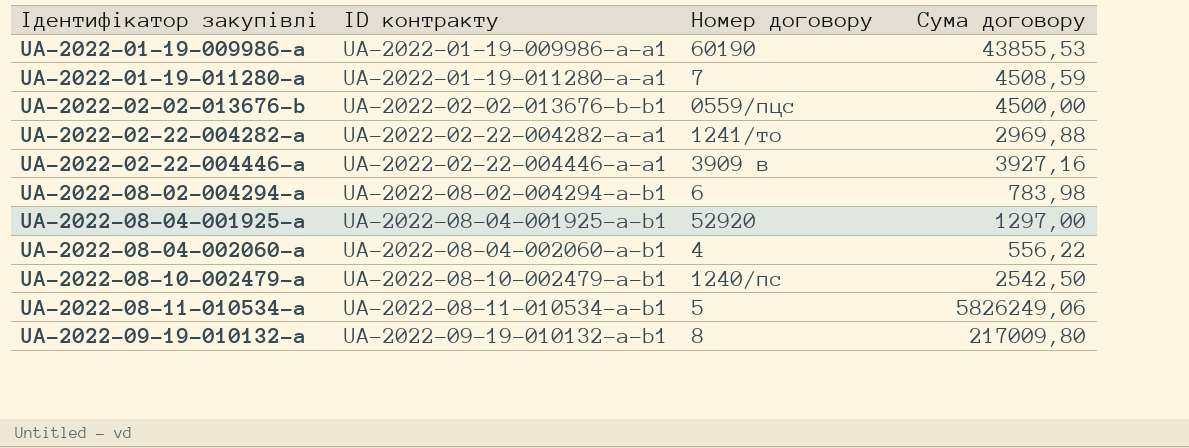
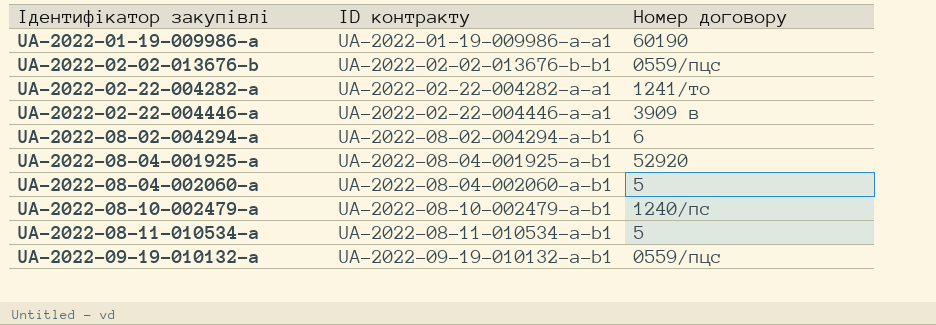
column Сума договору | position: 4 -> none
row UA-2022-01-19-011280-a: UA-2022-01-19-011280-a-a1 | 7 | 4508,59 -> none
UA-2022-08-04-002060-a | Номер договору: 4 -> 5
UA-2022-09-19-010132-a | Номер договору: 8 -> 0559/пцс

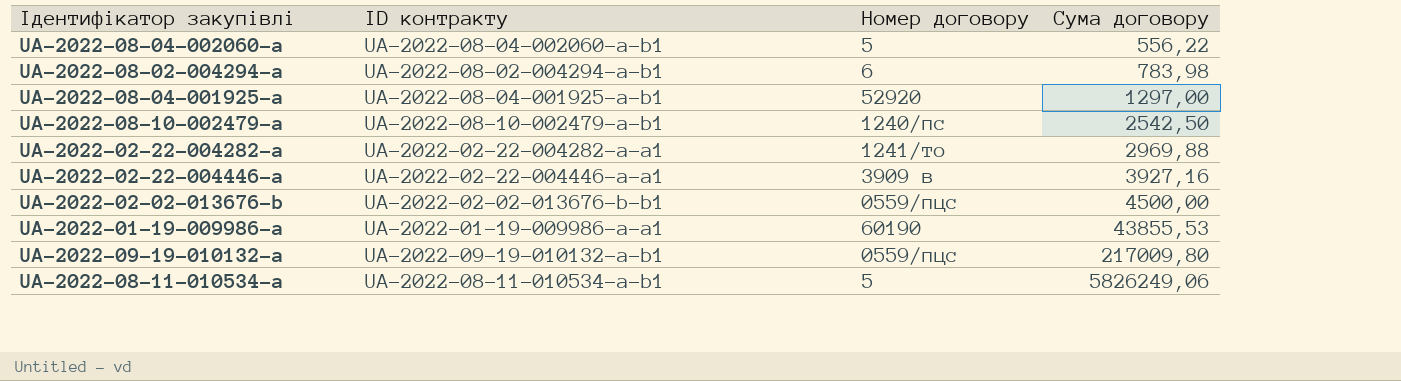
row order: Ідентифікатор закупівлі ascending -> Сума договору ascending
column Сума договору | position: none -> 4

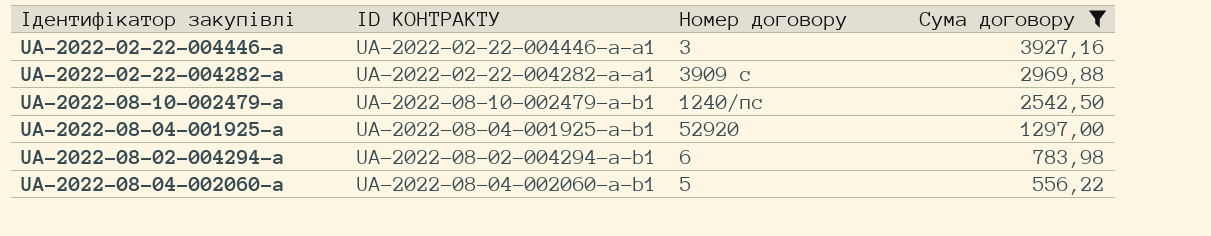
filter: none -> Сума договору <= 3927,16
row order: Сума договору ascending -> Сума договору descending
column name: ID контракту -> ID КОНТРАКТУ
UA-2022-02-22-004446-a | Номер договору: 3909 в -> 3
UA-2022-02-22-004282-a | Номер договору: 1241/то -> 3909 с

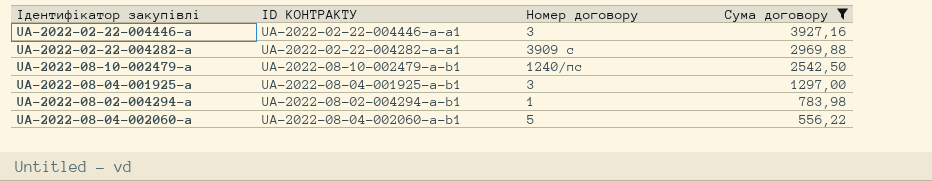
UA-2022-08-04-001925-a | Номер договору: 52920 -> 3
UA-2022-08-02-004294-a | Номер договору: 6 -> 1

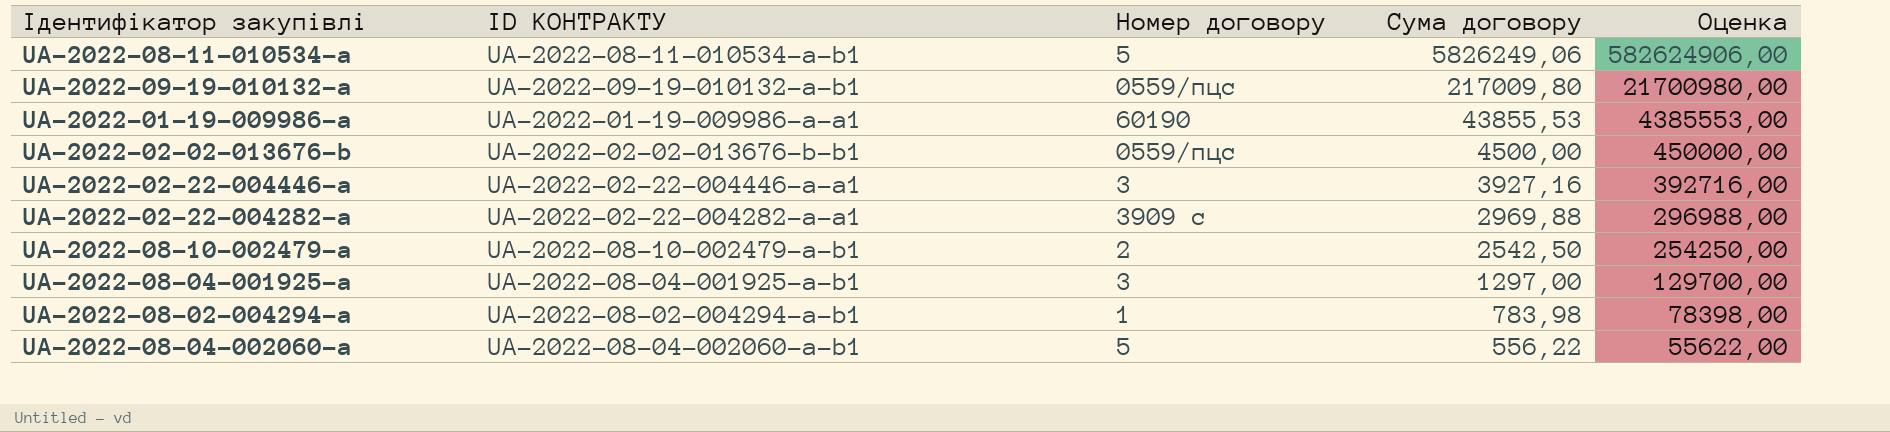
filter: Сума договору <= 3927,16 -> none
column Оценка | formula: none -> [Сума договору] * 100
UA-2022-08-10-002479-a | Номер договору: 1240/пс -> 2

